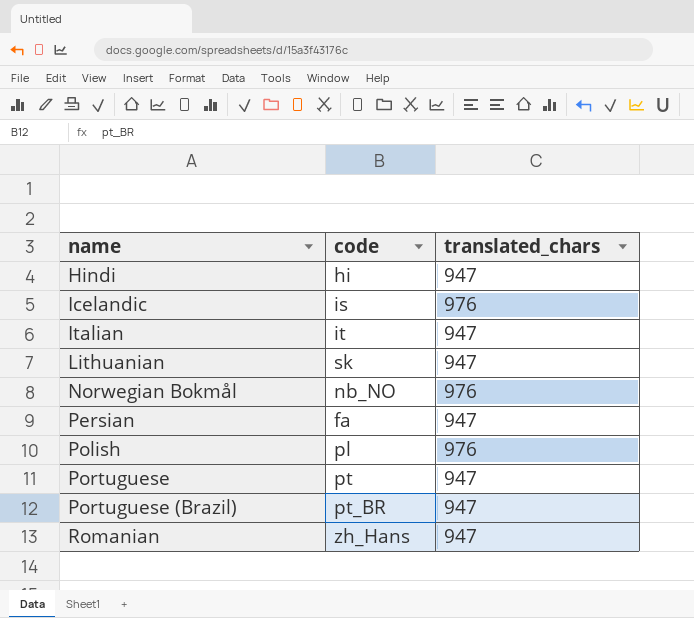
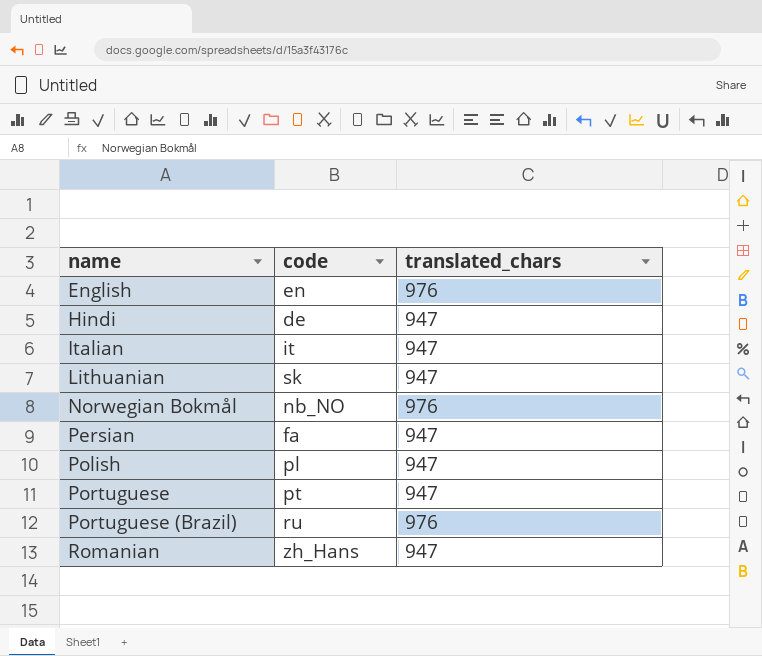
row Icelandic: is | 976 -> none
row English: none -> en | 976
Hindi | code: hi -> de
Polish | translated_chars: 976 -> 947
Portuguese (Brazil) | code: pt_BR -> ru
Portuguese (Brazil) | translated_chars: 947 -> 976

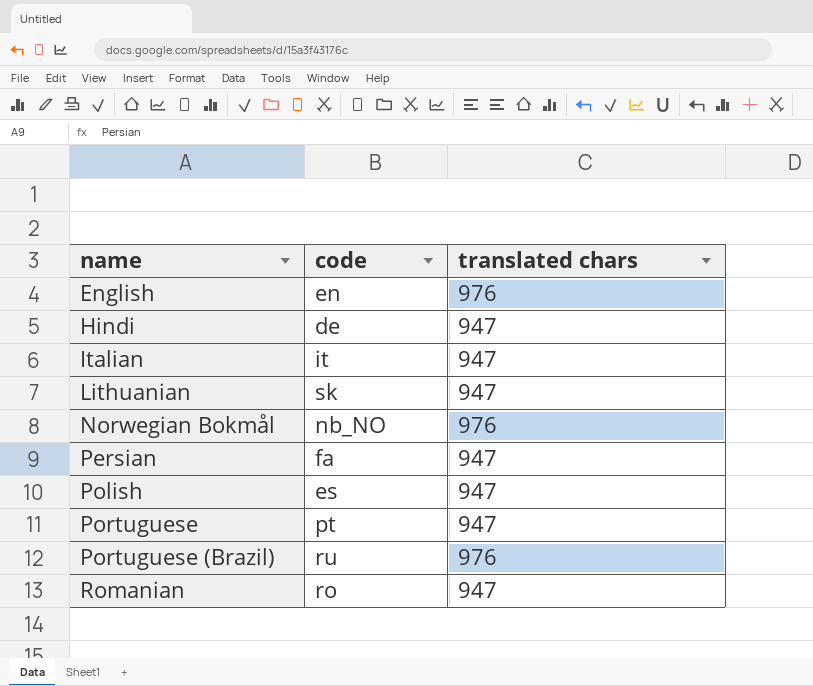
column name: translated_chars -> translated chars
Polish | code: pl -> es
Romanian | code: zh_Hans -> ro

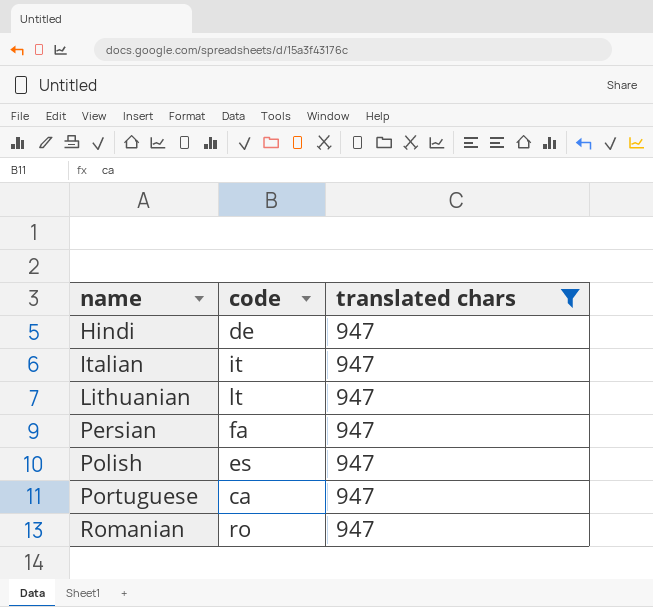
filter: none -> translated chars = 947
Lithuanian | code: sk -> lt
Portuguese | code: pt -> ca

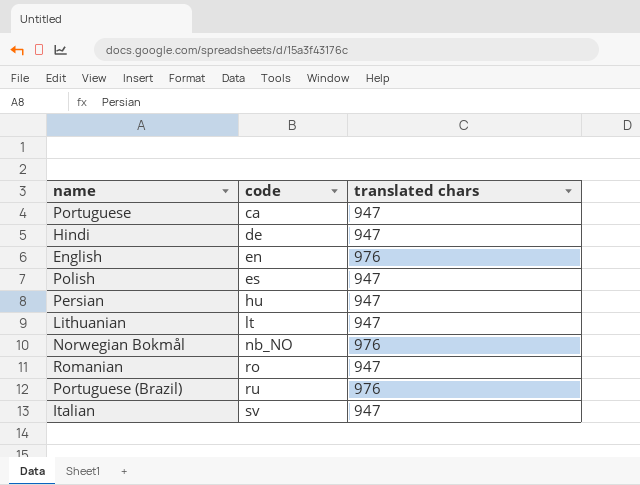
filter: translated chars = 947 -> none
row order: name ascending -> code ascending
Persian | code: fa -> hu
Italian | code: it -> sv

